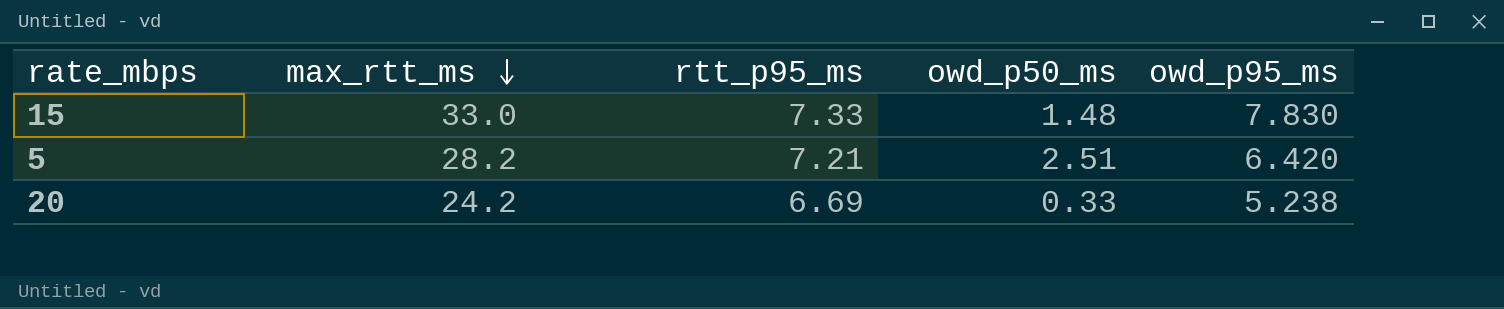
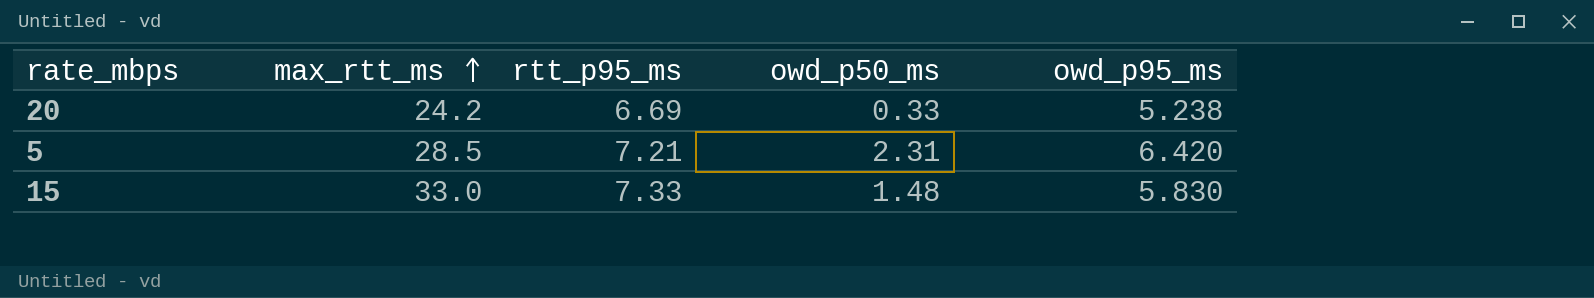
row order: max_rtt_ms descending -> max_rtt_ms ascending
5 | max_rtt_ms: 28.2 -> 28.5
5 | owd_p50_ms: 2.51 -> 2.31
15 | owd_p95_ms: 7.830 -> 5.830

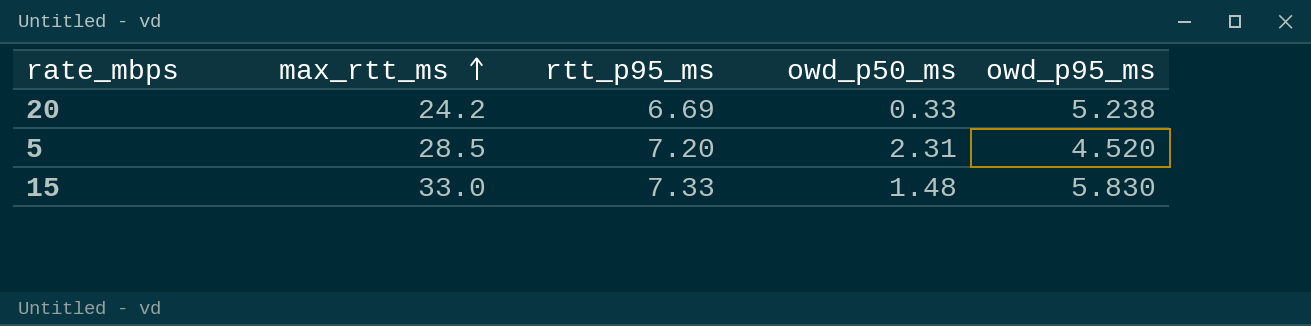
5 | rtt_p95_ms: 7.21 -> 7.20
5 | owd_p95_ms: 6.420 -> 4.520

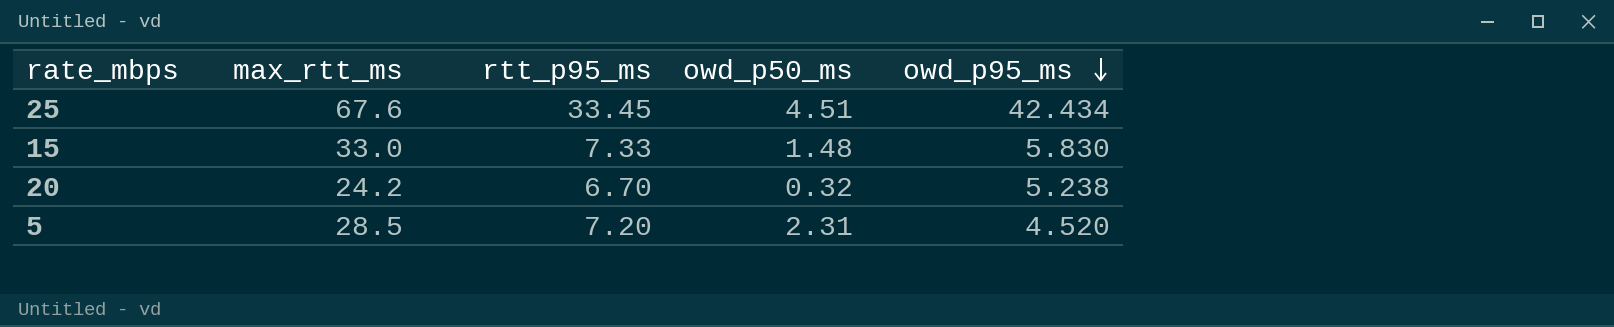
row order: max_rtt_ms ascending -> owd_p95_ms descending
row 25: none -> 67.6 | 33.45 | 4.51 | 42.434
20 | rtt_p95_ms: 6.69 -> 6.70
20 | owd_p50_ms: 0.33 -> 0.32

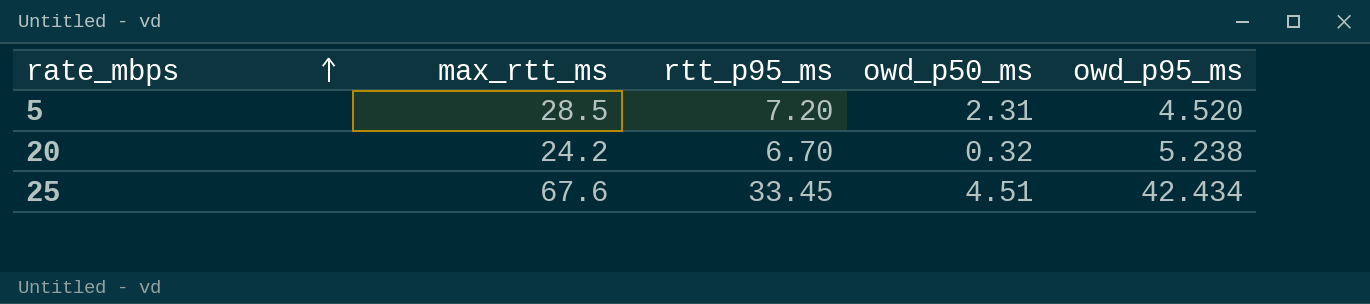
row order: owd_p95_ms descending -> rate_mbps ascending
row 15: 33.0 | 7.33 | 1.48 | 5.830 -> none

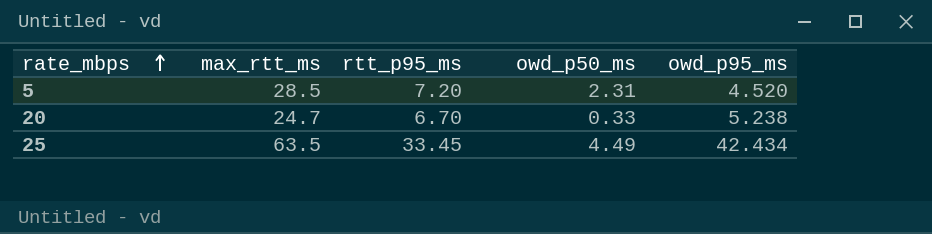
20 | max_rtt_ms: 24.2 -> 24.7
20 | owd_p50_ms: 0.32 -> 0.33
25 | max_rtt_ms: 67.6 -> 63.5
25 | owd_p50_ms: 4.51 -> 4.49

